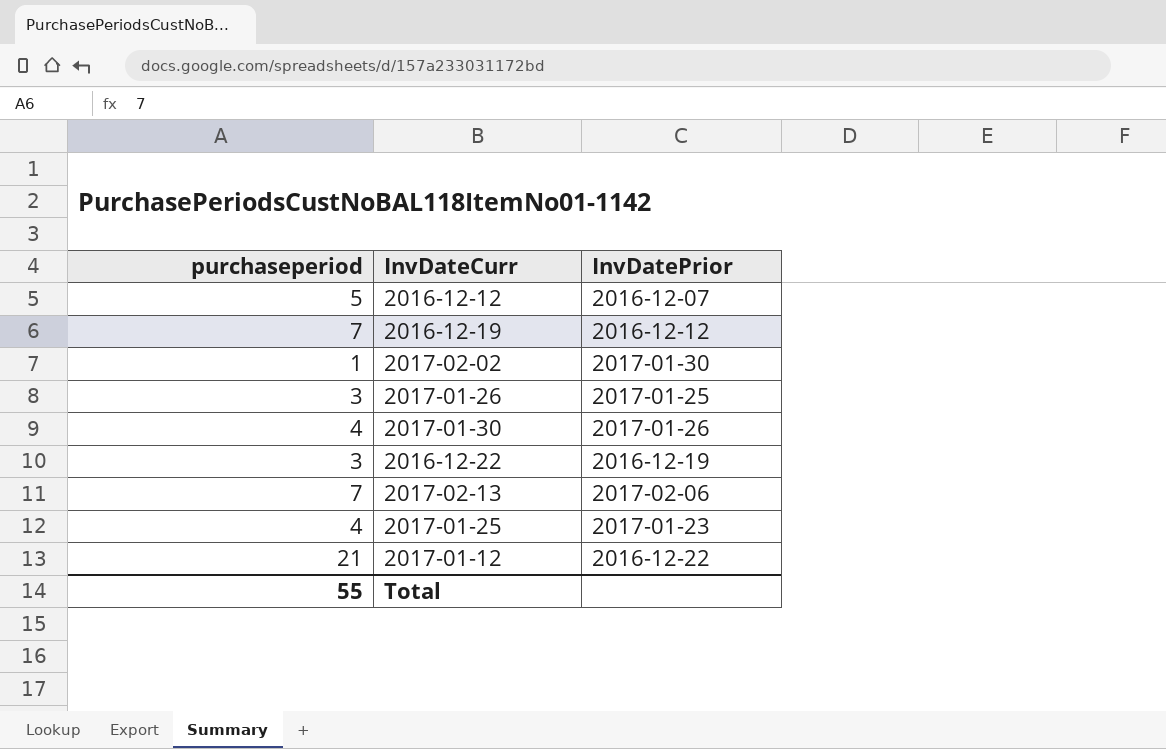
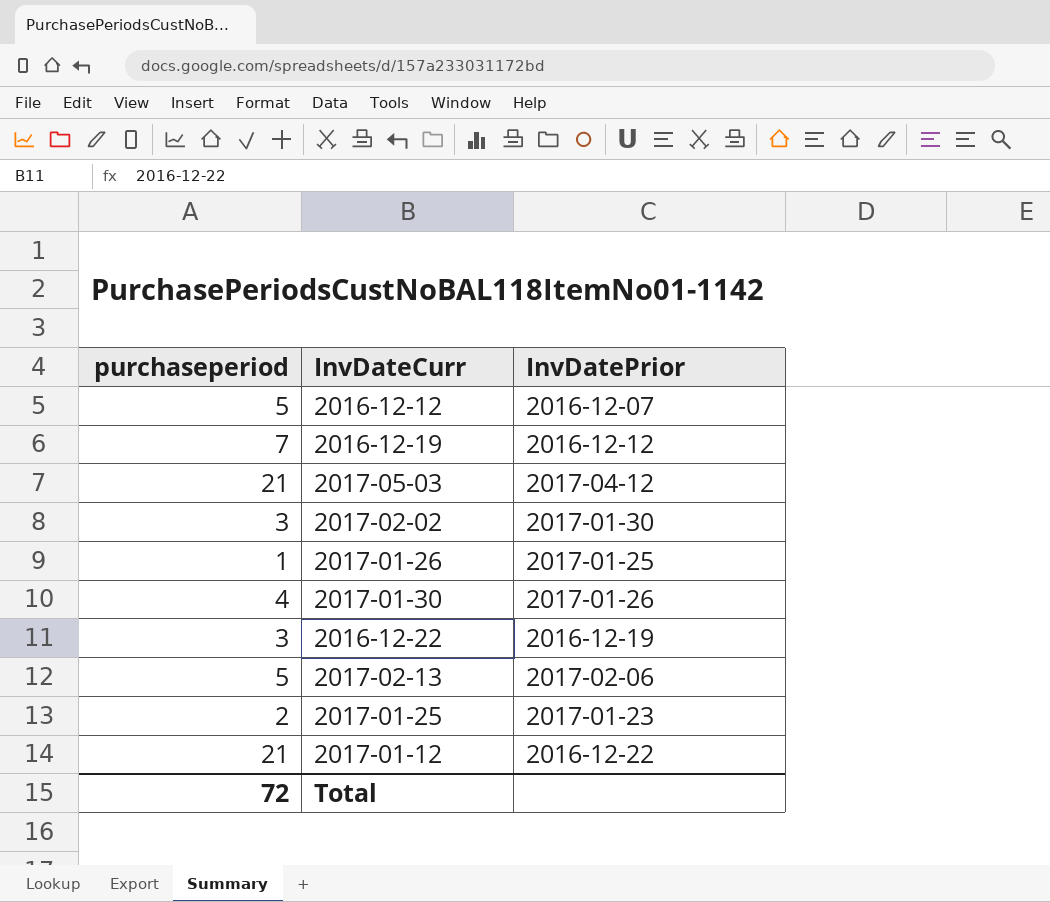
row 2017-05-03: none -> 21 | 2017-04-12
2017-02-02 | purchaseperiod: 1 -> 3
2017-01-26 | purchaseperiod: 3 -> 1
2017-02-13 | purchaseperiod: 7 -> 5
2017-01-25 | purchaseperiod: 4 -> 2
Total | purchaseperiod: 55 -> 72

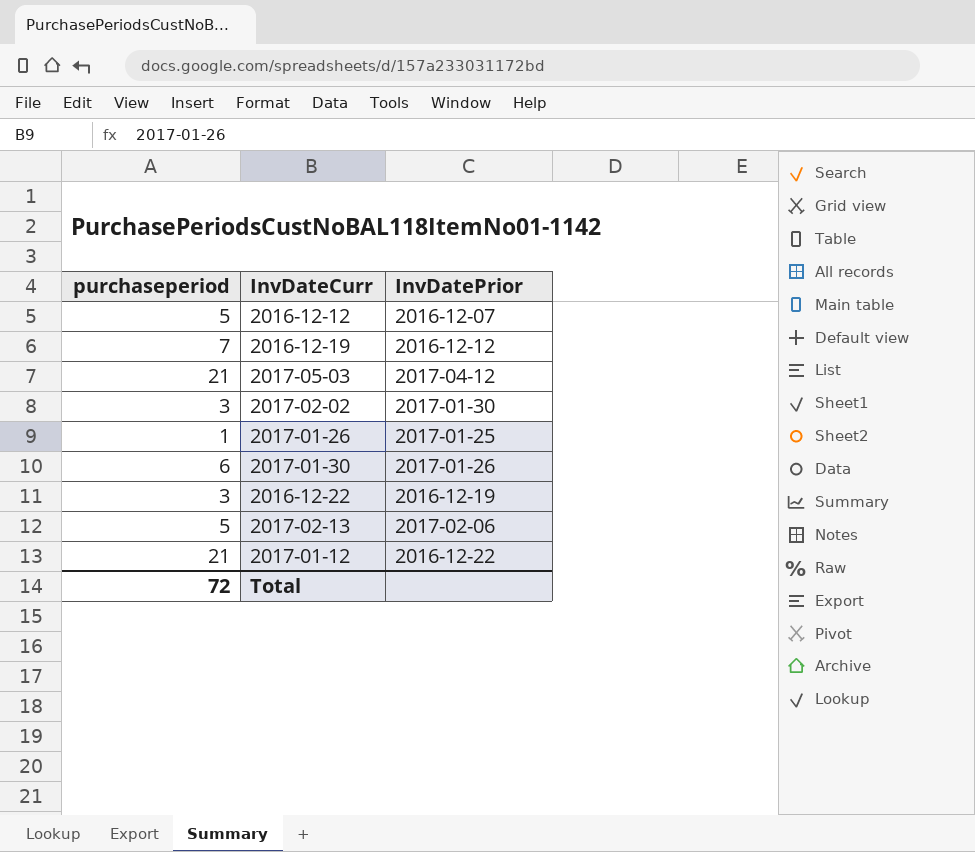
row 2017-01-25: 2 | 2017-01-23 -> none
2017-01-30 | purchaseperiod: 4 -> 6

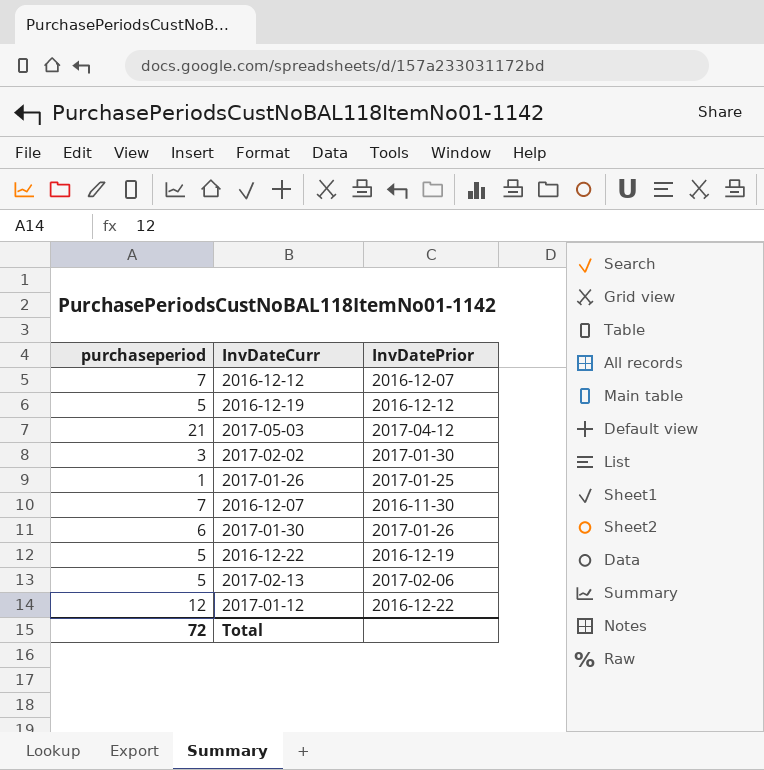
2016-12-12 | purchaseperiod: 5 -> 7
2016-12-19 | purchaseperiod: 7 -> 5
row 2016-12-07: none -> 7 | 2016-11-30
2016-12-22 | purchaseperiod: 3 -> 5
2017-01-12 | purchaseperiod: 21 -> 12

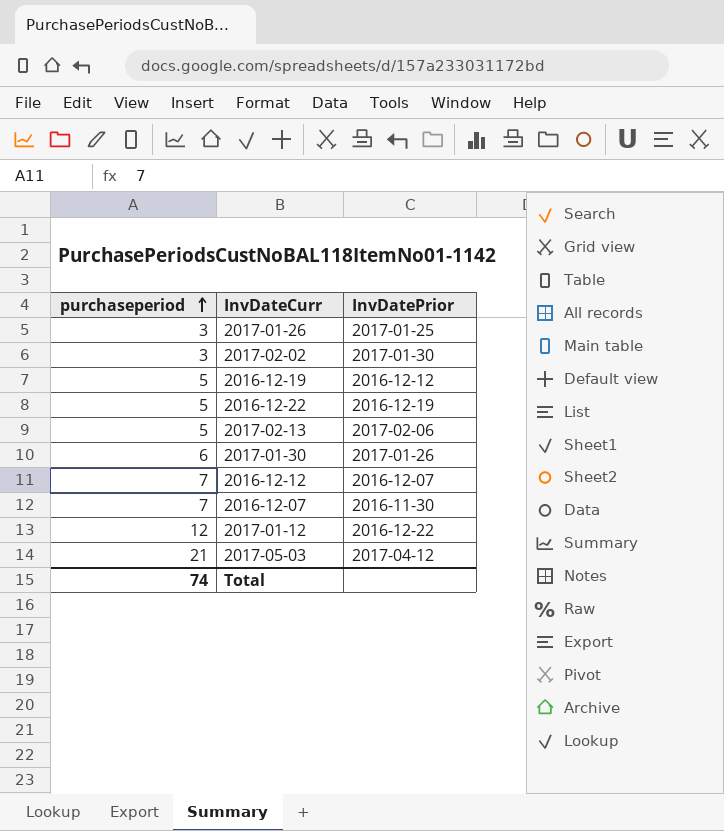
row order: none -> purchaseperiod ascending
2017-01-26 | purchaseperiod: 1 -> 3
Total | purchaseperiod: 72 -> 74

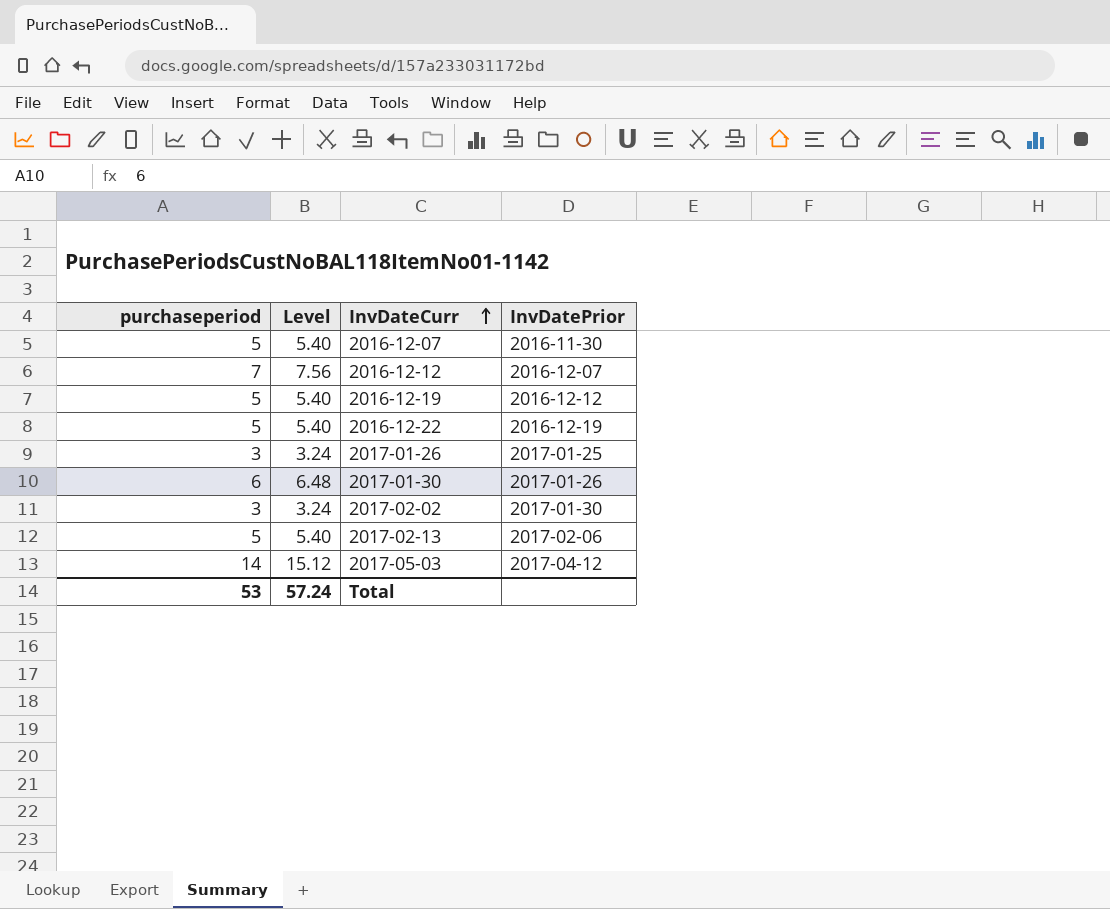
row order: purchaseperiod ascending -> InvDateCurr ascending
column Level | formula: none -> [purchaseperiod] * 1.08
row 2017-01-12: 12 | 2016-12-22 -> none
2016-12-07 | purchaseperiod: 7 -> 5
2017-05-03 | purchaseperiod: 21 -> 14
Total | purchaseperiod: 74 -> 53

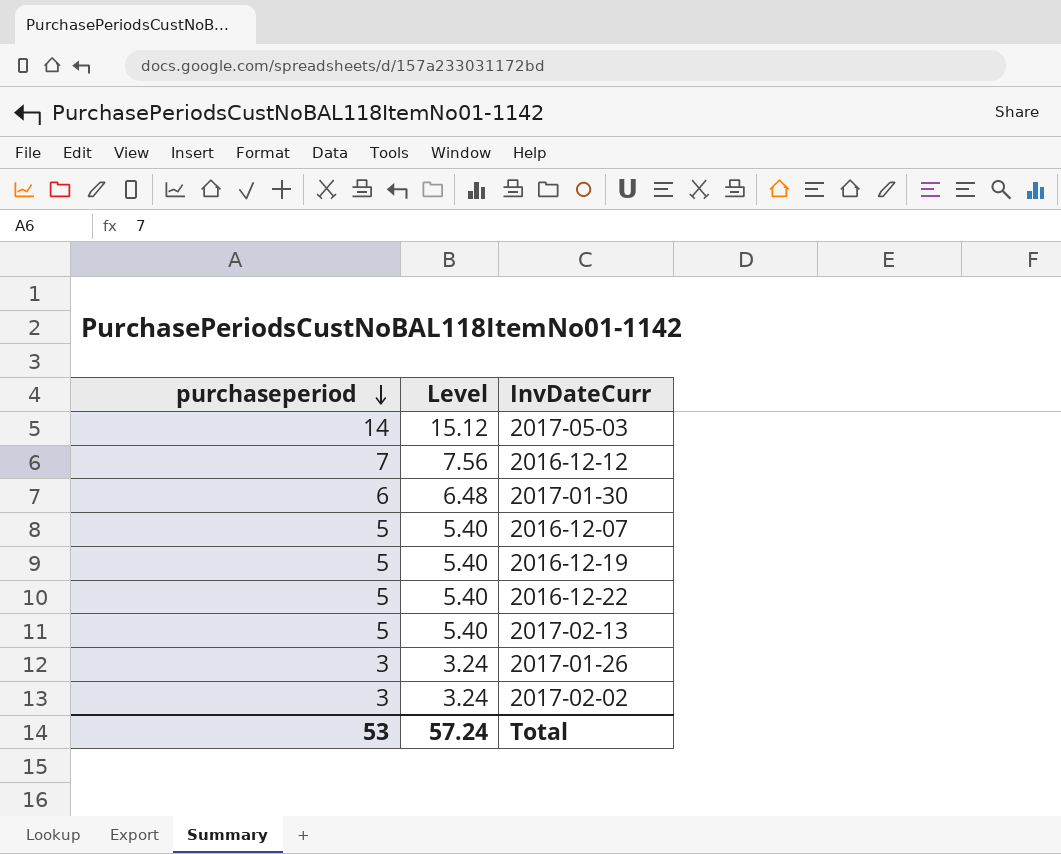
row order: InvDateCurr ascending -> purchaseperiod descending
column InvDatePrior | position: 4 -> none

